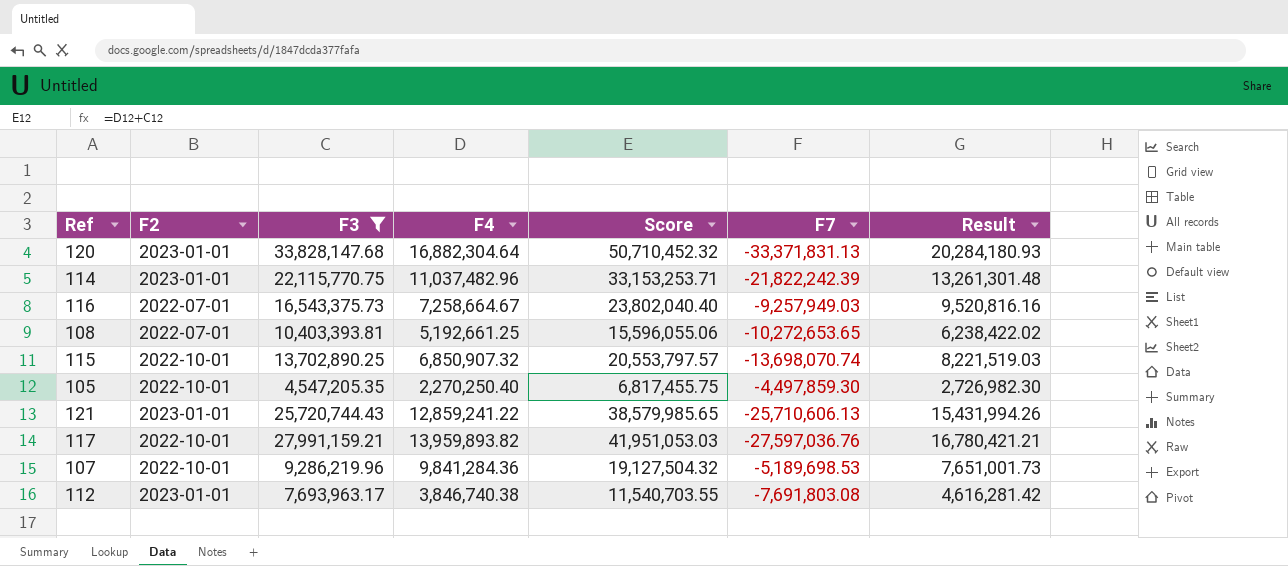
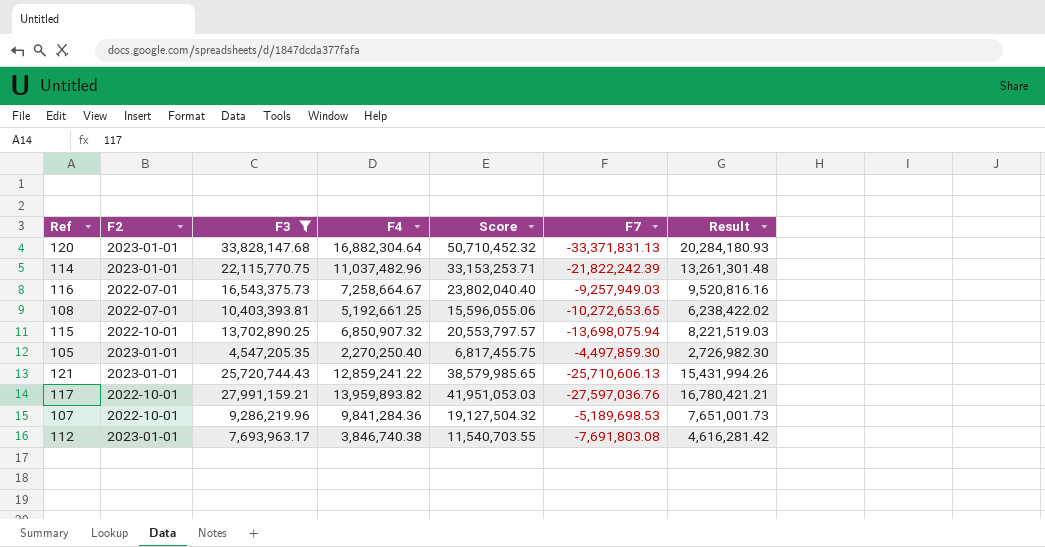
115 | F7: -13,698,070.74 -> -13,698,075.94
105 | F2: 2022-10-01 -> 2023-01-01

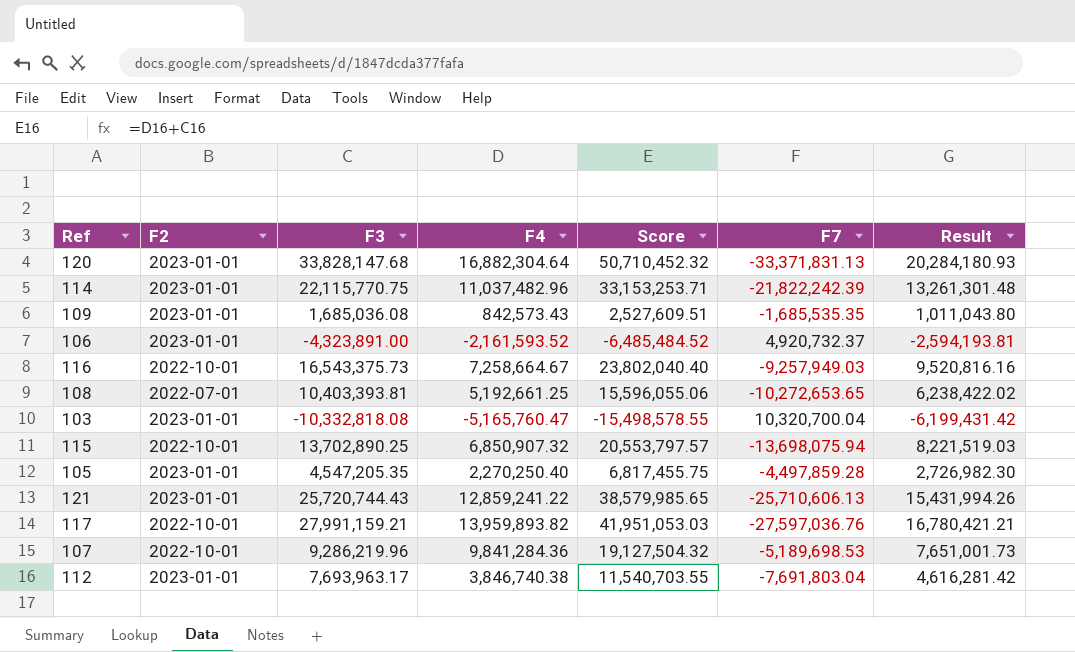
filter: F3 >= 4,547,205.35 -> none
116 | F2: 2022-07-01 -> 2022-10-01
105 | F7: -4,497,859.30 -> -4,497,859.28
112 | F7: -7,691,803.08 -> -7,691,803.04

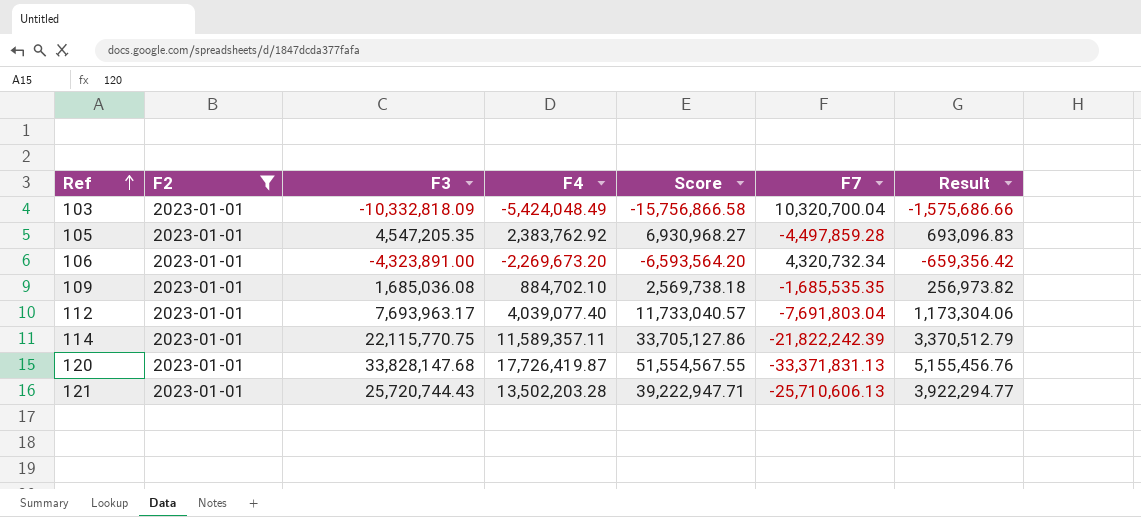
filter: none -> F2 = 2023-01-01
row order: none -> Ref ascending
column Result | formula: [Score] * 0.4 -> [Score] * 0.1
103 | F3: -10,332,818.08 -> -10,332,818.09
103 | F4: -5,165,760.47 -> -5,424,048.49
103 | Score: -15,498,578.55 -> -15,756,866.58
105 | F4: 2,270,250.40 -> 2,383,762.92
105 | Score: 6,817,455.75 -> 6,930,968.27
106 | F4: -2,161,593.52 -> -2,269,673.20
106 | Score: -6,485,484.52 -> -6,593,564.20
106 | F7: 4,920,732.37 -> 4,320,732.34
109 | F4: 842,573.43 -> 884,702.10
109 | Score: 2,527,609.51 -> 2,569,738.18
112 | F4: 3,846,740.38 -> 4,039,077.40
112 | Score: 11,540,703.55 -> 11,733,040.57
114 | F4: 11,037,482.96 -> 11,589,357.11
114 | Score: 33,153,253.71 -> 33,705,127.86
120 | F4: 16,882,304.64 -> 17,726,419.87
120 | Score: 50,710,452.32 -> 51,554,567.55
121 | F4: 12,859,241.22 -> 13,502,203.28
121 | Score: 38,579,985.65 -> 39,222,947.71

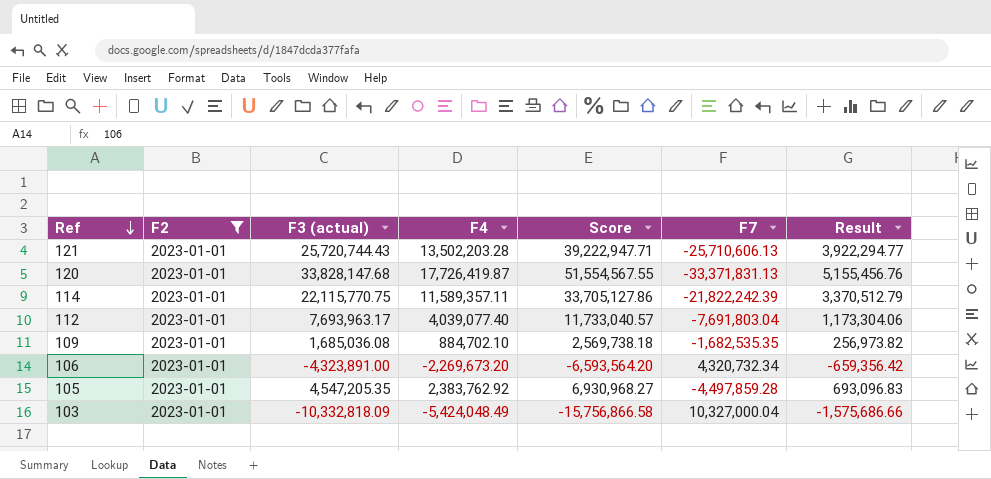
row order: Ref ascending -> Ref descending
column name: F3 -> F3 (actual)
109 | F7: -1,685,535.35 -> -1,682,535.35
103 | F7: 10,320,700.04 -> 10,327,000.04

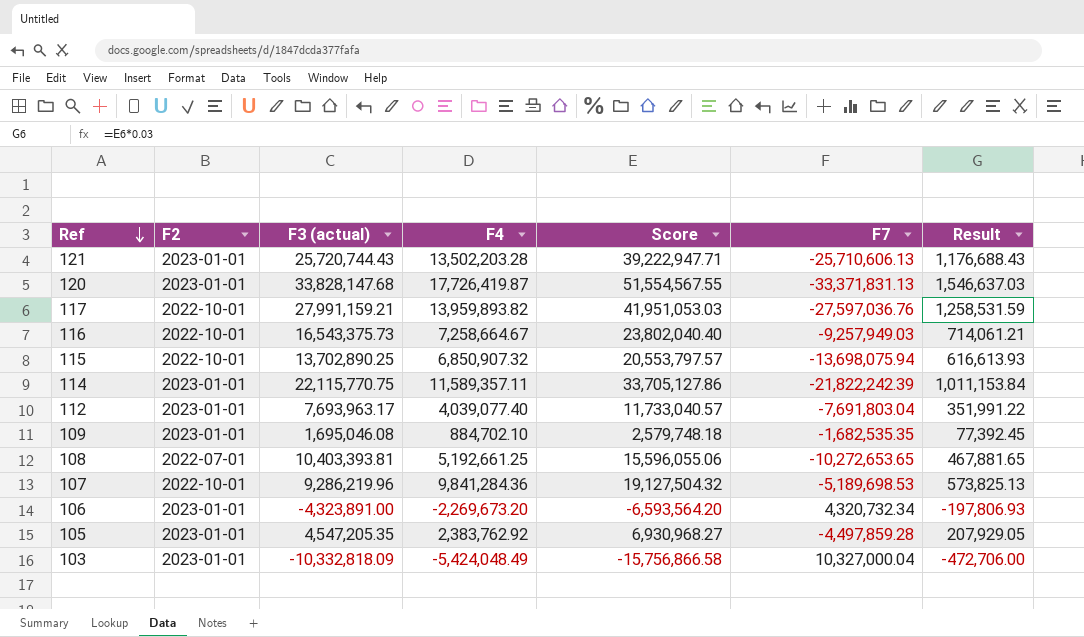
filter: F2 = 2023-01-01 -> none
column Result | formula: [Score] * 0.1 -> [Score] * 0.03
109 | F3 (actual): 1,685,036.08 -> 1,695,046.08
109 | Score: 2,569,738.18 -> 2,579,748.18

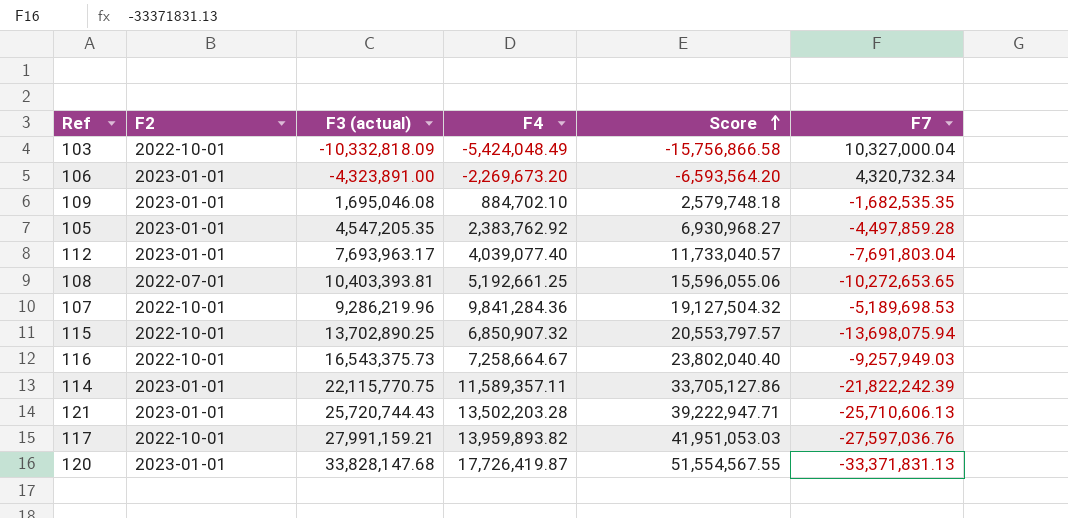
row order: Ref descending -> Score ascending
column Result | formula: [Score] * 0.03 -> none
103 | F2: 2023-01-01 -> 2022-10-01

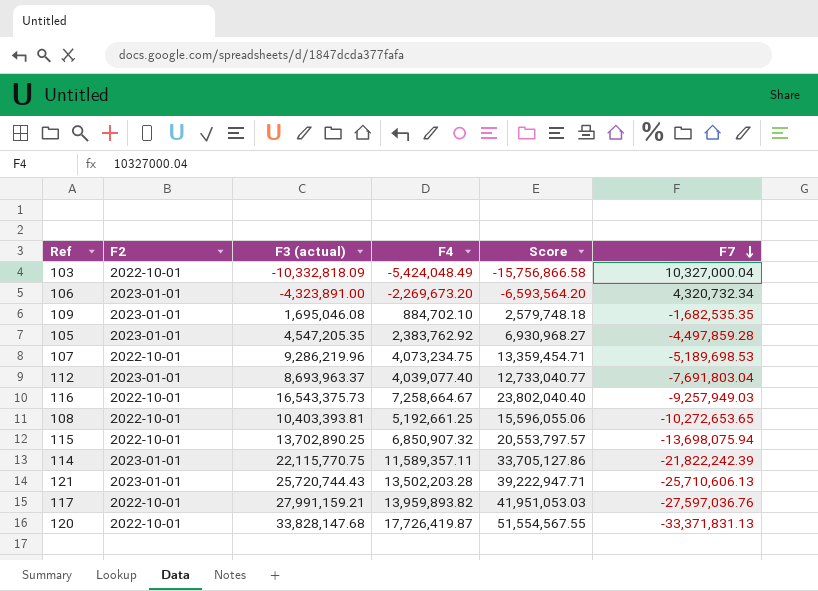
row order: Score ascending -> F7 descending
107 | F4: 9,841,284.36 -> 4,073,234.75
107 | Score: 19,127,504.32 -> 13,359,454.71
112 | F3 (actual): 7,693,963.17 -> 8,693,963.37
112 | Score: 11,733,040.57 -> 12,733,040.77
108 | F2: 2022-07-01 -> 2022-10-01
120 | F2: 2023-01-01 -> 2022-10-01

